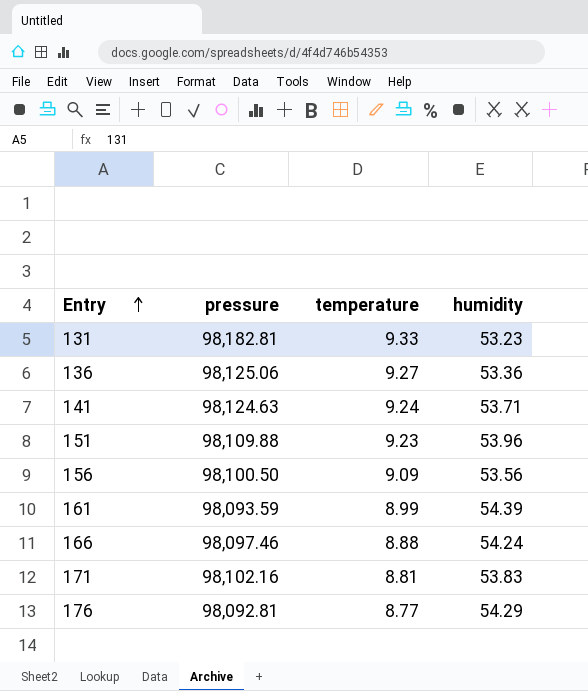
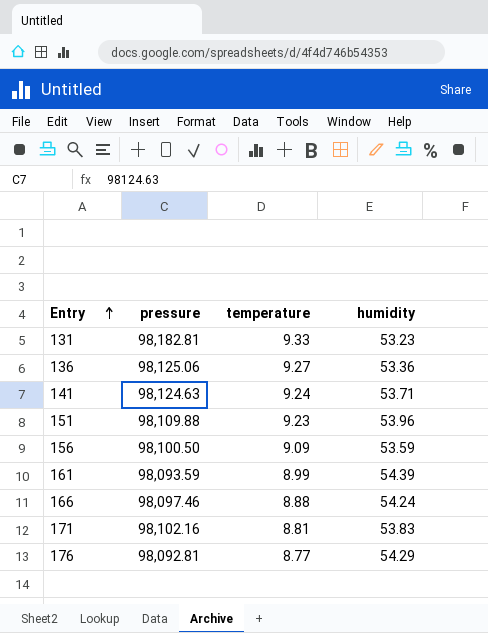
156 | humidity: 53.56 -> 53.59

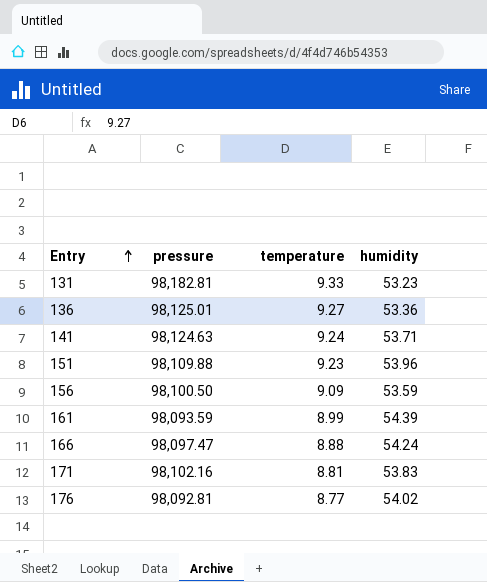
136 | pressure: 98,125.06 -> 98,125.01
166 | pressure: 98,097.46 -> 98,097.47
176 | humidity: 54.29 -> 54.02

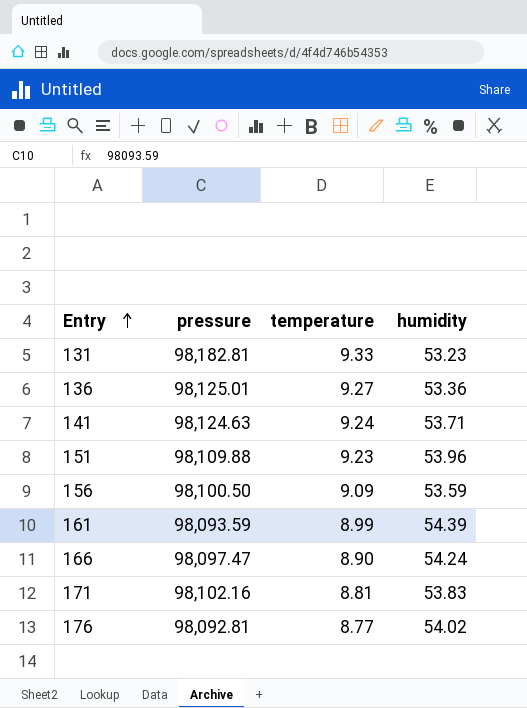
166 | temperature: 8.88 -> 8.90

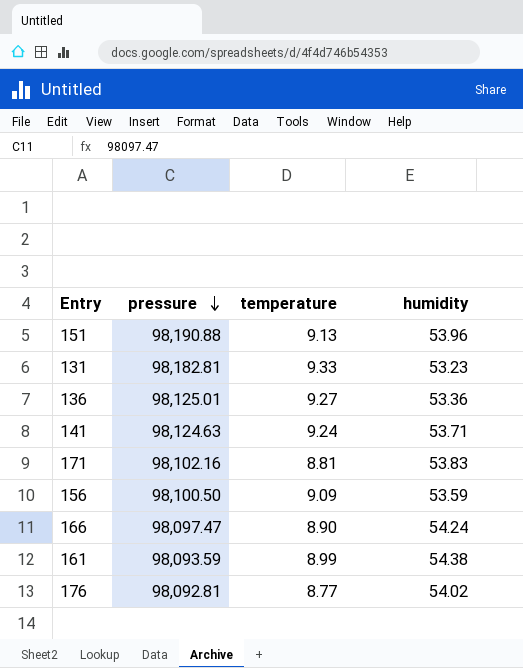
row order: Entry ascending -> pressure descending
151 | pressure: 98,109.88 -> 98,190.88
151 | temperature: 9.23 -> 9.13
161 | humidity: 54.39 -> 54.38

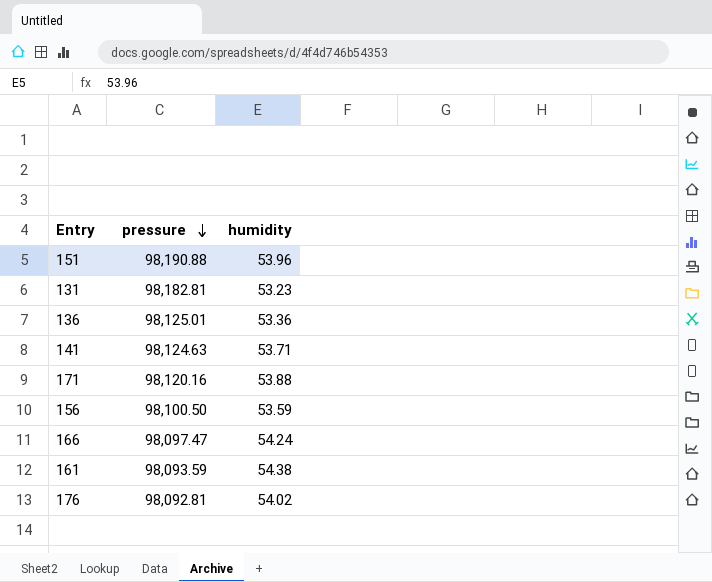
column temperature | position: 3 -> none
171 | pressure: 98,102.16 -> 98,120.16
171 | humidity: 53.83 -> 53.88

